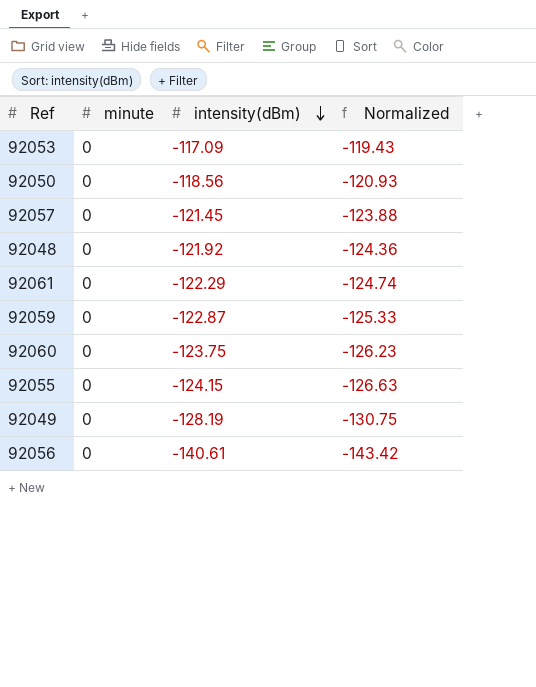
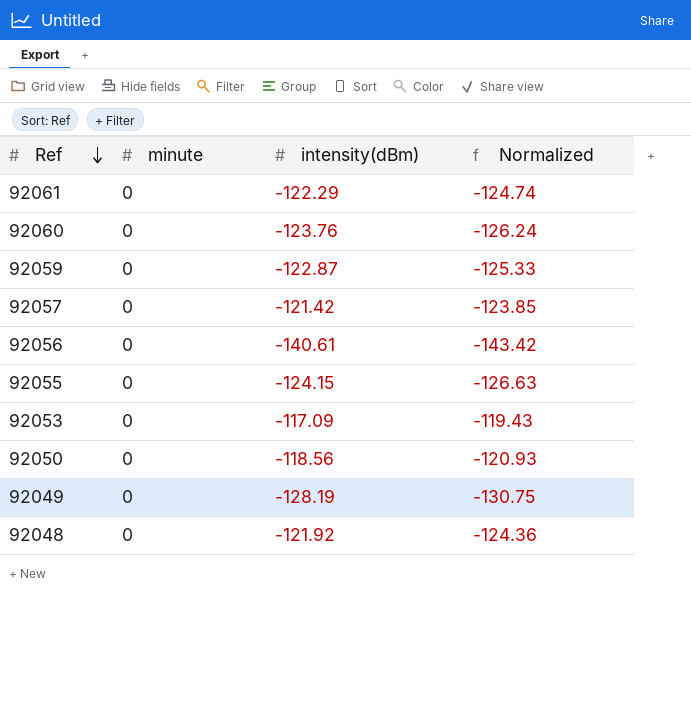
row order: intensity(dBm) descending -> Ref descending
92060 | intensity(dBm): -123.75 -> -123.76
92060 | Normalized: -126.23 -> -126.24
92057 | intensity(dBm): -121.45 -> -121.42
92057 | Normalized: -123.88 -> -123.85

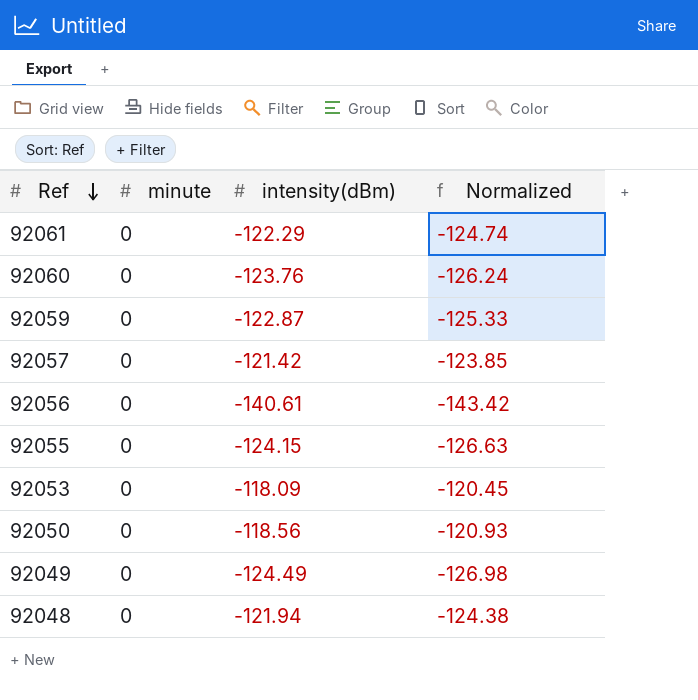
92053 | intensity(dBm): -117.09 -> -118.09
92053 | Normalized: -119.43 -> -120.45
92049 | intensity(dBm): -128.19 -> -124.49
92049 | Normalized: -130.75 -> -126.98
92048 | intensity(dBm): -121.92 -> -121.94
92048 | Normalized: -124.36 -> -124.38

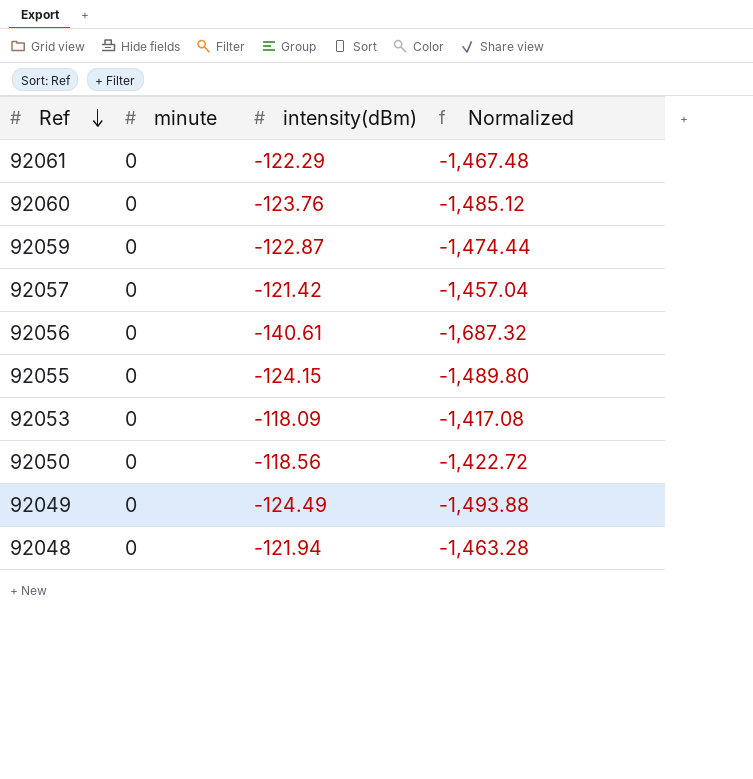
column Normalized | formula: [intensity(dBm)] * 1.02 -> [intensity(dBm)] * 12

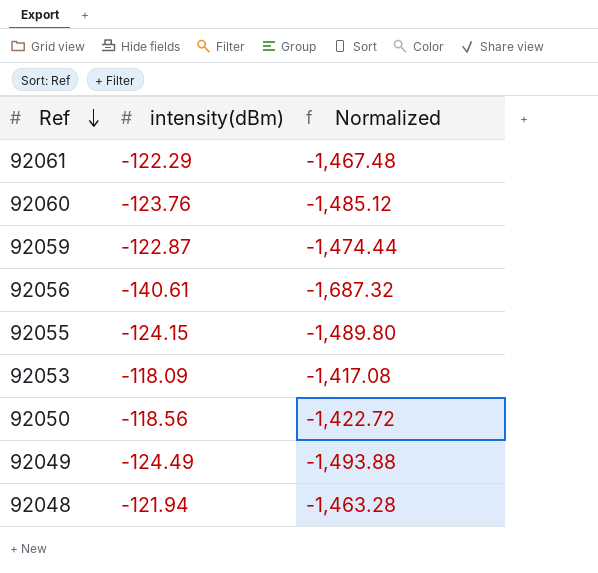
column minute | position: 2 -> none
row 92057: 0 | -121.42 | -1,457.04 -> none

